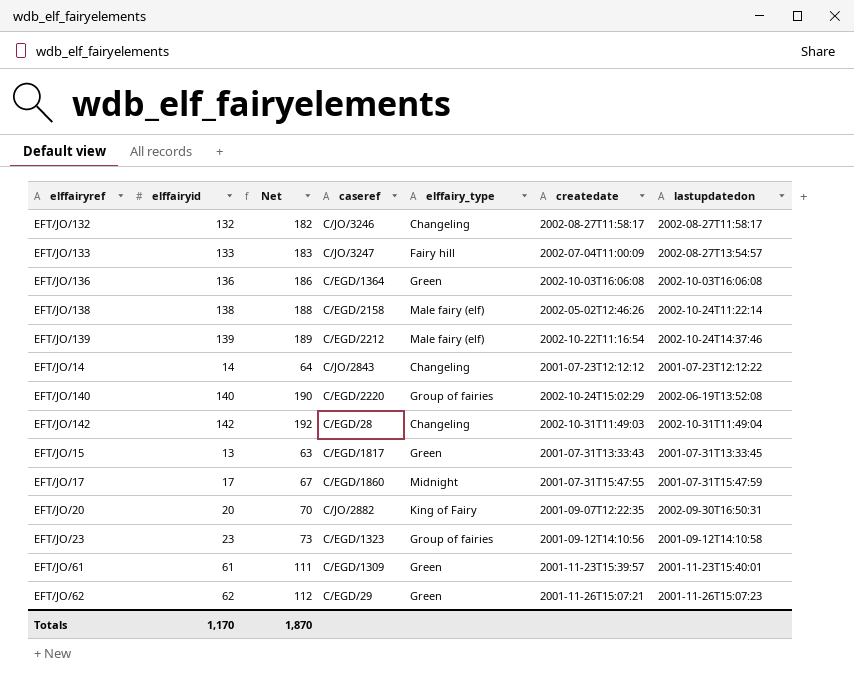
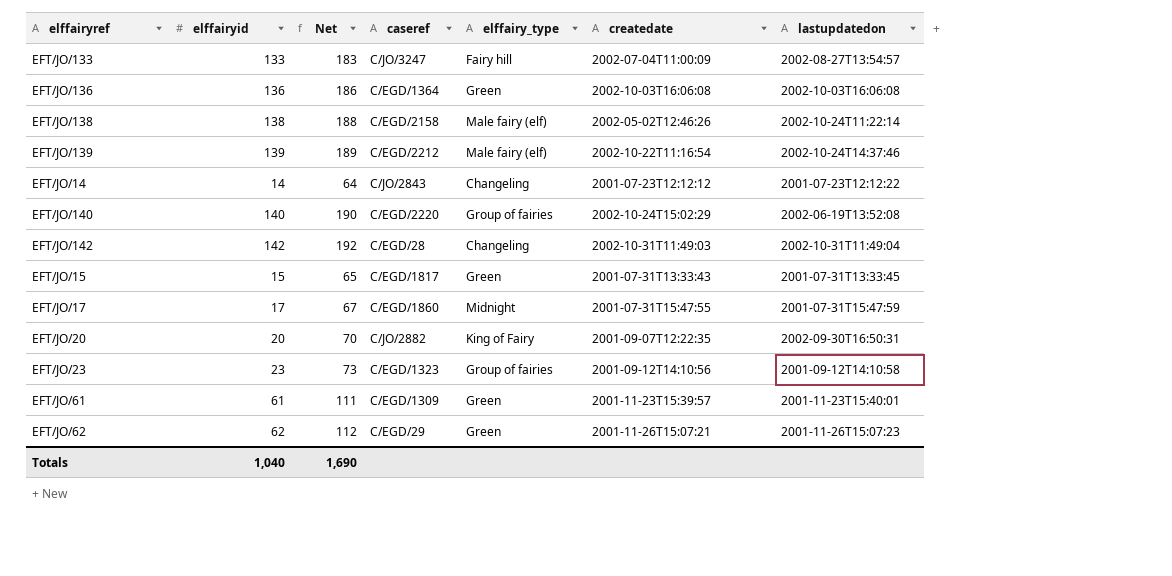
row EFT/JO/132: 132 | 182 | C/JO/3246 | Changeling | 2002-08-27T11:58:17 | 2002-08-27T11:58:17 -> none
EFT/JO/15 | elffairyid: 13 -> 15
EFT/JO/15 | Net: 63 -> 65
Totals | elffairyid: 1,170 -> 1,040
Totals | Net: 1,870 -> 1,690

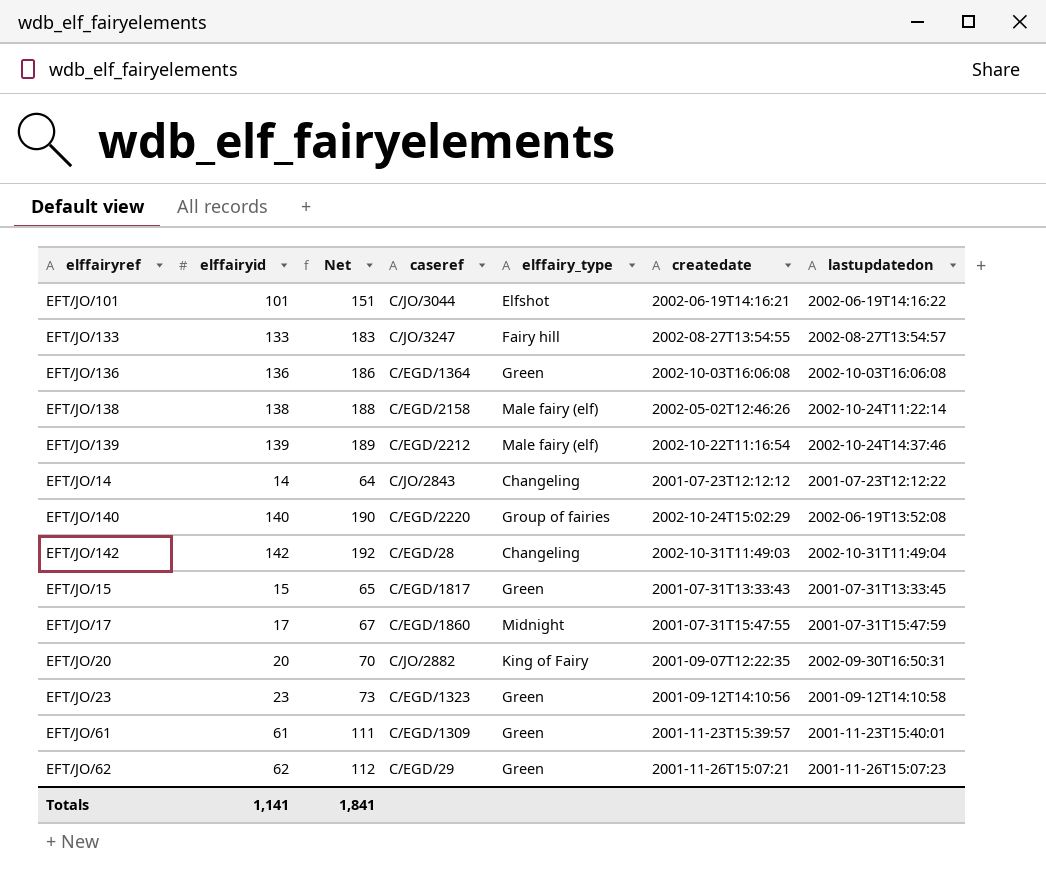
row EFT/JO/101: none -> 101 | 151 | C/JO/3044 | Elfshot | 2002-06-19T14:16:21 | 2002-06-19T14:16:22
EFT/JO/133 | createdate: 2002-07-04T11:00:09 -> 2002-08-27T13:54:55
EFT/JO/23 | elffairy_type: Group of fairies -> Green
Totals | elffairyid: 1,040 -> 1,141
Totals | Net: 1,690 -> 1,841

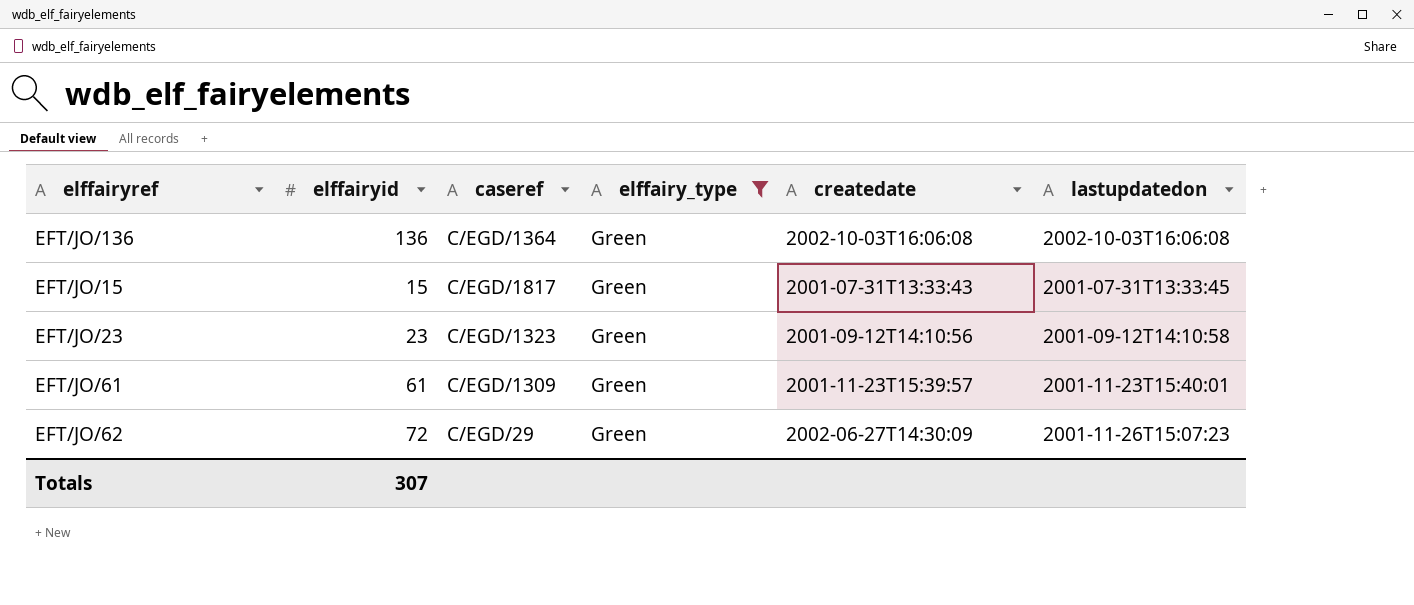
filter: none -> elffairy_type = Green
column Net | formula: [elffairyid] + 50 -> none
EFT/JO/62 | elffairyid: 62 -> 72
EFT/JO/62 | createdate: 2001-11-26T15:07:21 -> 2002-06-27T14:30:09
Totals | elffairyid: 1,141 -> 307

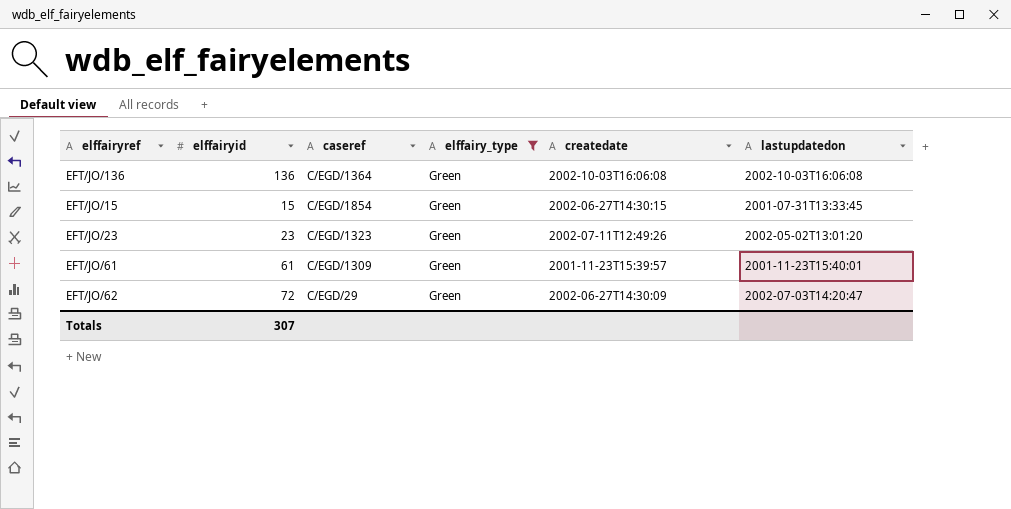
EFT/JO/15 | caseref: C/EGD/1817 -> C/EGD/1854
EFT/JO/15 | createdate: 2001-07-31T13:33:43 -> 2002-06-27T14:30:15
EFT/JO/23 | createdate: 2001-09-12T14:10:56 -> 2002-07-11T12:49:26
EFT/JO/23 | lastupdatedon: 2001-09-12T14:10:58 -> 2002-05-02T13:01:20
EFT/JO/62 | lastupdatedon: 2001-11-26T15:07:23 -> 2002-07-03T14:20:47

